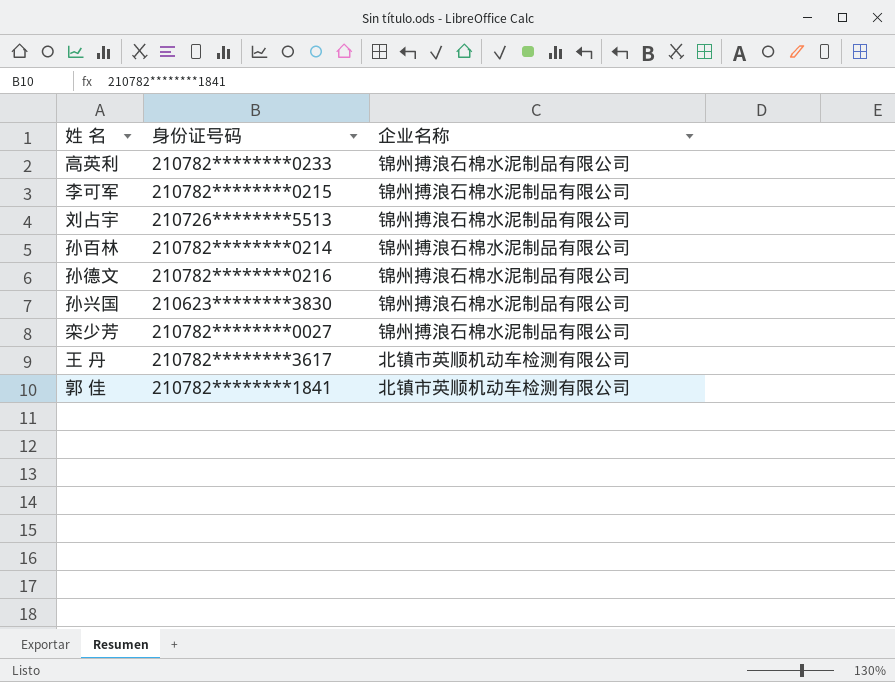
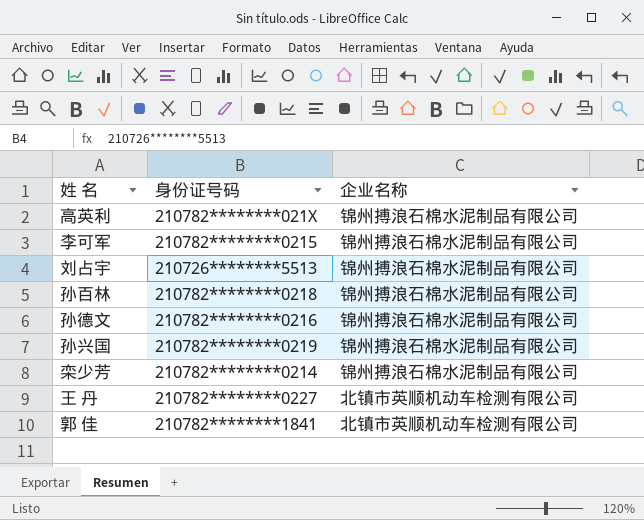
高英利 | 身份证号码: 210782********0233 -> 210782********021X
孙百林 | 身份证号码: 210782********0214 -> 210782********0218
孙兴国 | 身份证号码: 210623********3830 -> 210782********0219
栾少芳 | 身份证号码: 210782********0027 -> 210782********0214
王 丹 | 身份证号码: 210782********3617 -> 210782********0227

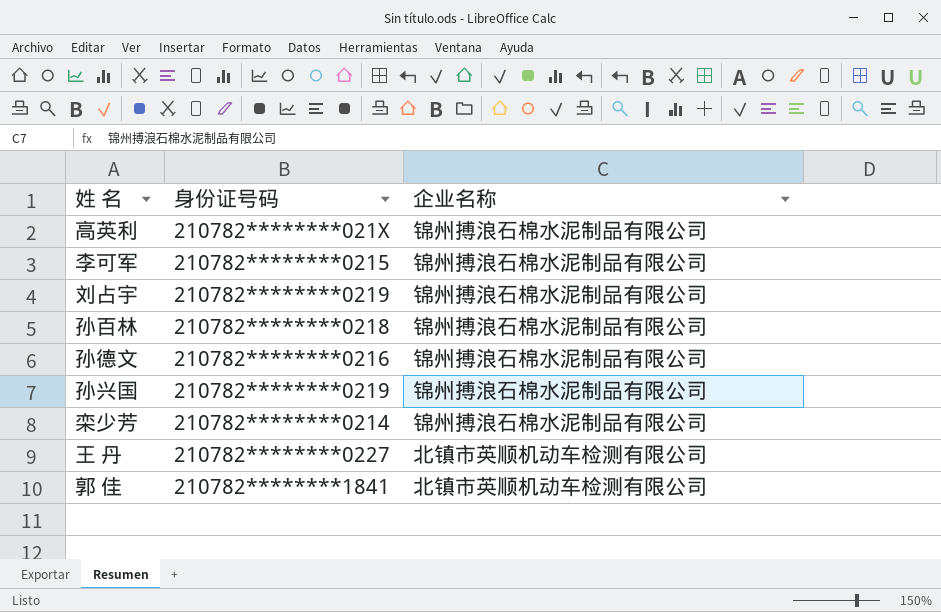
刘占宇 | 身份证号码: 210726********5513 -> 210782********0219

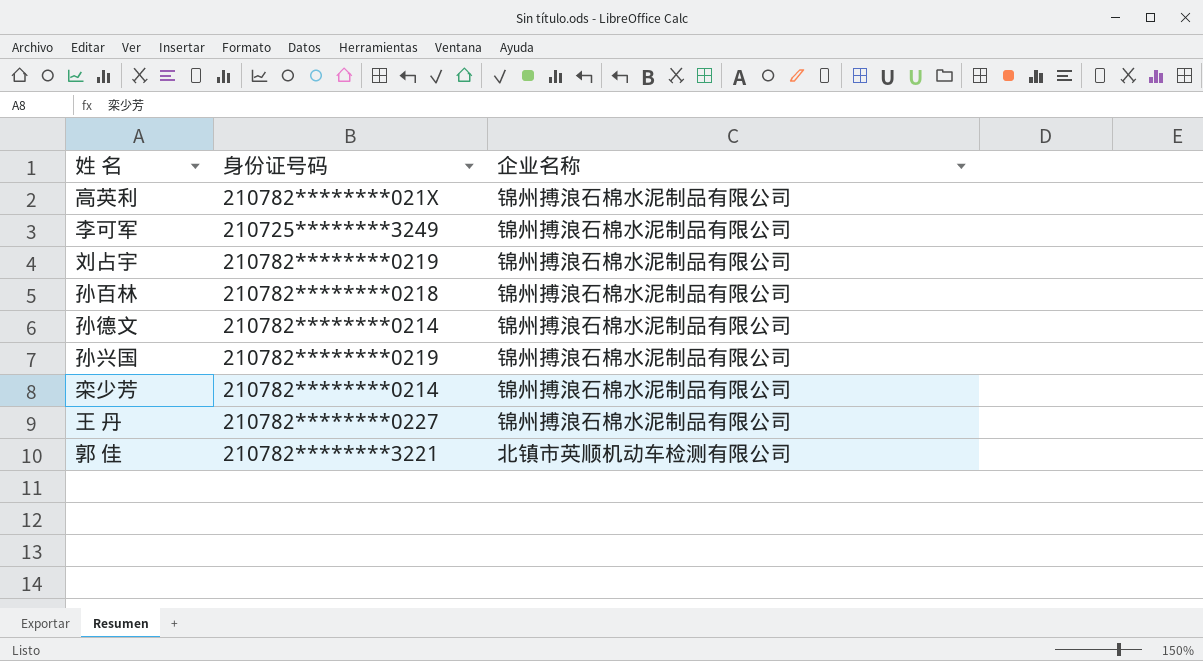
李可军 | 身份证号码: 210782********0215 -> 210725********3249
孙德文 | 身份证号码: 210782********0216 -> 210782********0214
王 丹 | 企业名称: 北镇市英顺机动车检测有限公司 -> 锦州搏浪石棉水泥制品有限公司
郭 佳 | 身份证号码: 210782********1841 -> 210782********3221

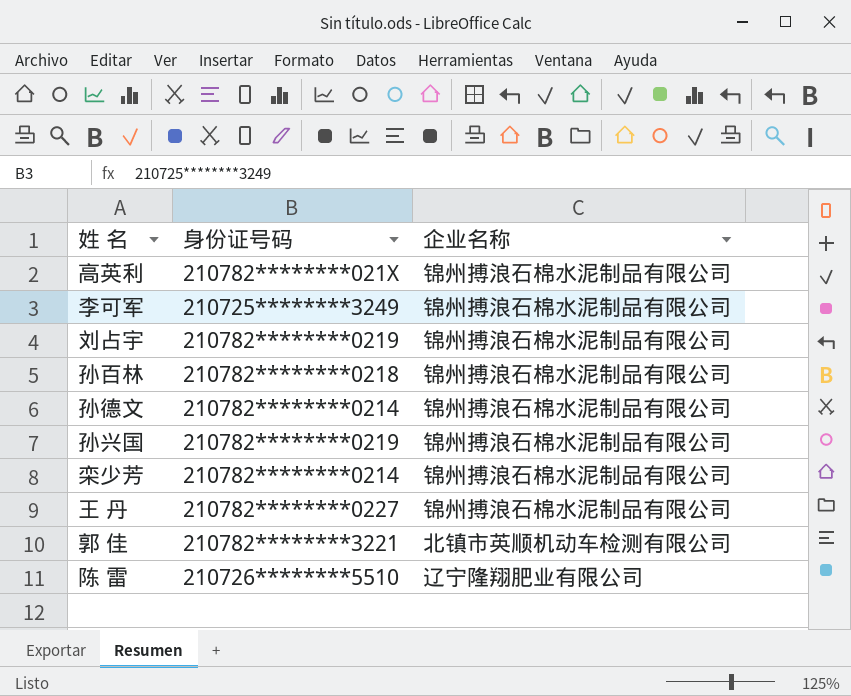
row 陈 雷: none -> 210726********5510 | 辽宁隆翔肥业有限公司

